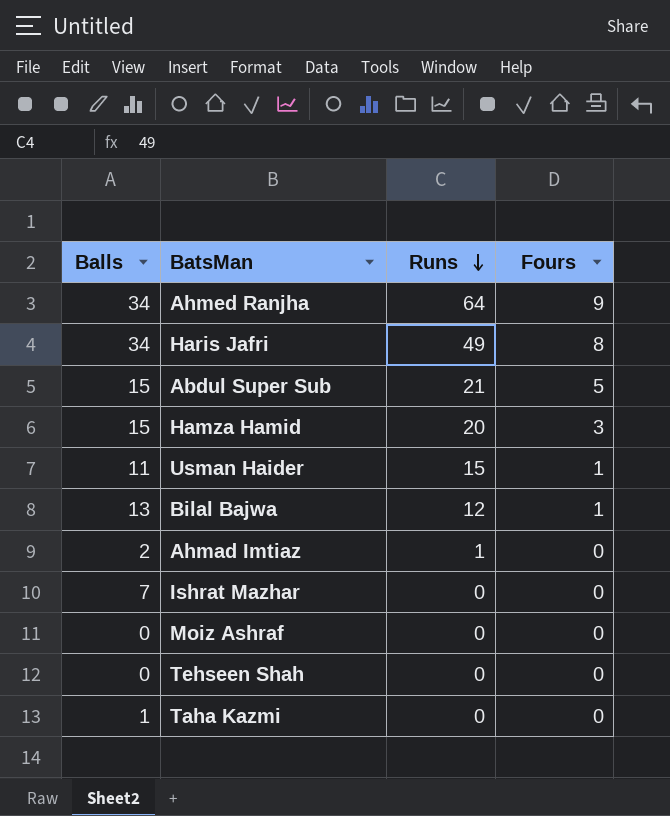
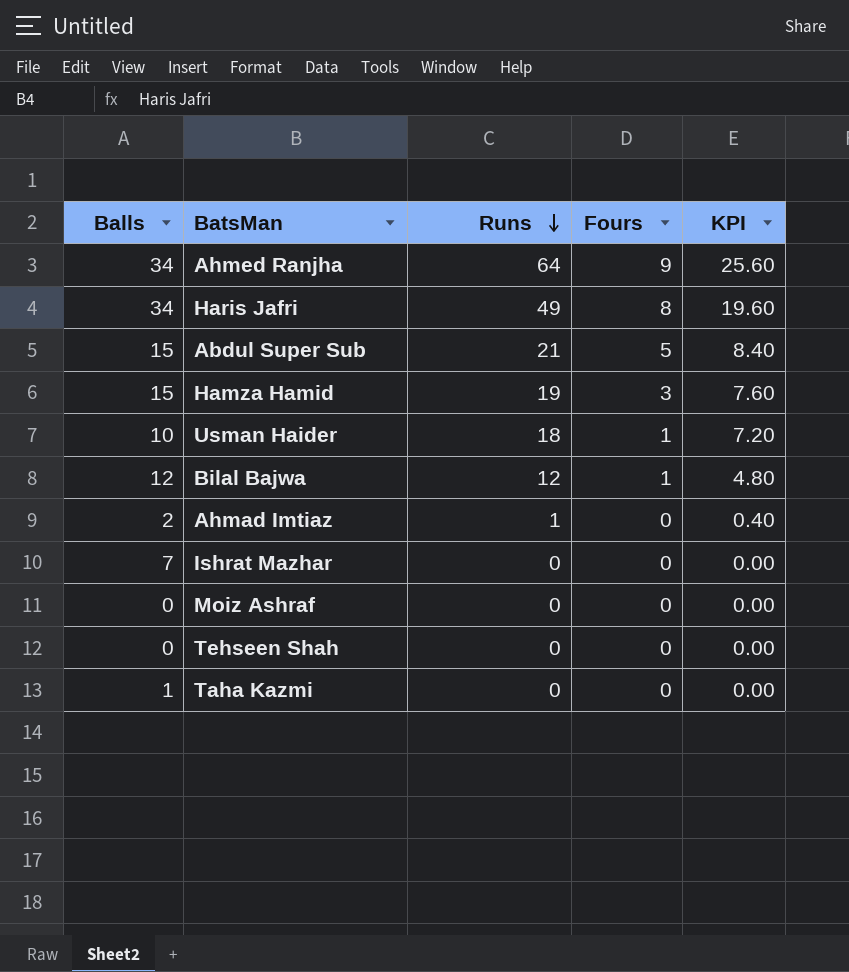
column KPI | formula: none -> [Runs] * 0.4
Hamza Hamid | Runs: 20 -> 19
Usman Haider | Balls: 11 -> 10
Usman Haider | Runs: 15 -> 18
Bilal Bajwa | Balls: 13 -> 12

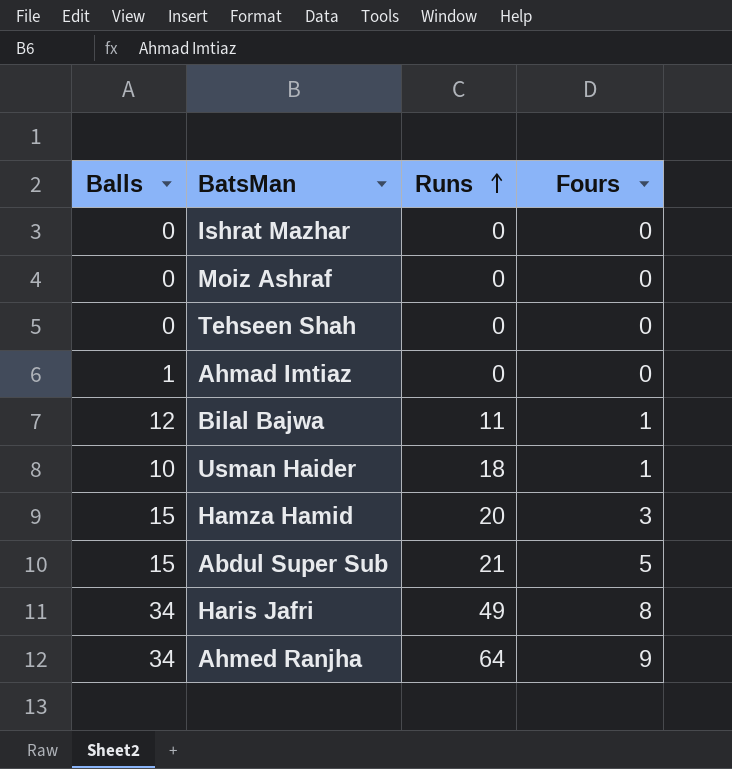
row order: Runs descending -> Runs ascending
column KPI | formula: [Runs] * 0.4 -> none
row Taha Kazmi: 1 | 0 | 0 | 0.00 -> none
Ishrat Mazhar | Balls: 7 -> 0
Ahmad Imtiaz | Balls: 2 -> 1
Ahmad Imtiaz | Runs: 1 -> 0
Bilal Bajwa | Runs: 12 -> 11
Hamza Hamid | Runs: 19 -> 20

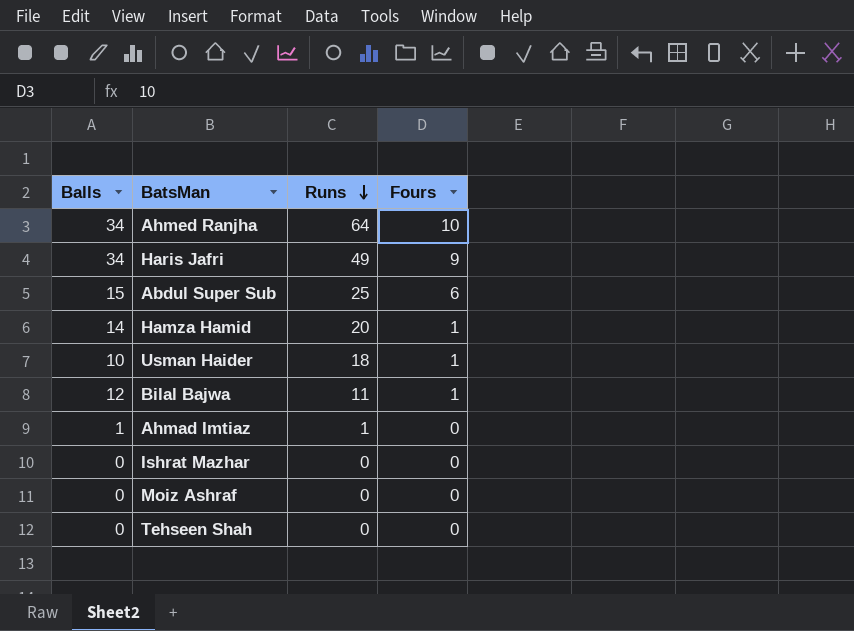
row order: Runs ascending -> Runs descending
Ahmed Ranjha | Fours: 9 -> 10
Haris Jafri | Fours: 8 -> 9
Abdul Super Sub | Runs: 21 -> 25
Abdul Super Sub | Fours: 5 -> 6
Hamza Hamid | Balls: 15 -> 14
Hamza Hamid | Fours: 3 -> 1
Ahmad Imtiaz | Runs: 0 -> 1

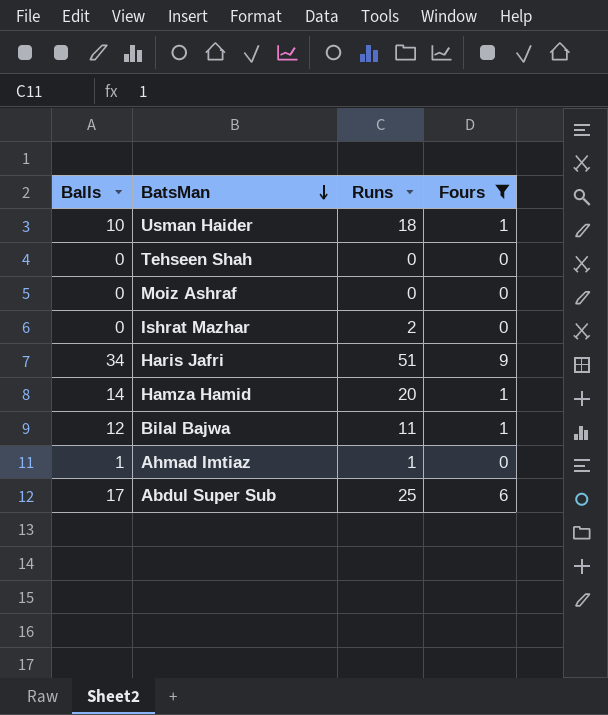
filter: none -> Fours != 10
row order: Runs descending -> BatsMan descending
Ishrat Mazhar | Runs: 0 -> 2
Haris Jafri | Runs: 49 -> 51
Abdul Super Sub | Balls: 15 -> 17

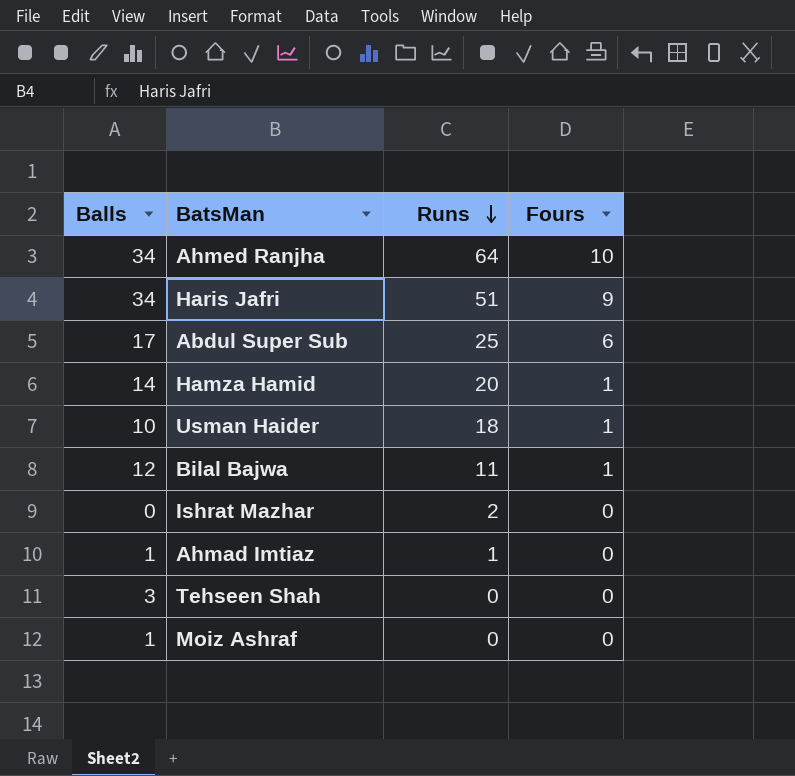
filter: Fours != 10 -> none
row order: BatsMan descending -> Runs descending
Tehseen Shah | Balls: 0 -> 3
Moiz Ashraf | Balls: 0 -> 1

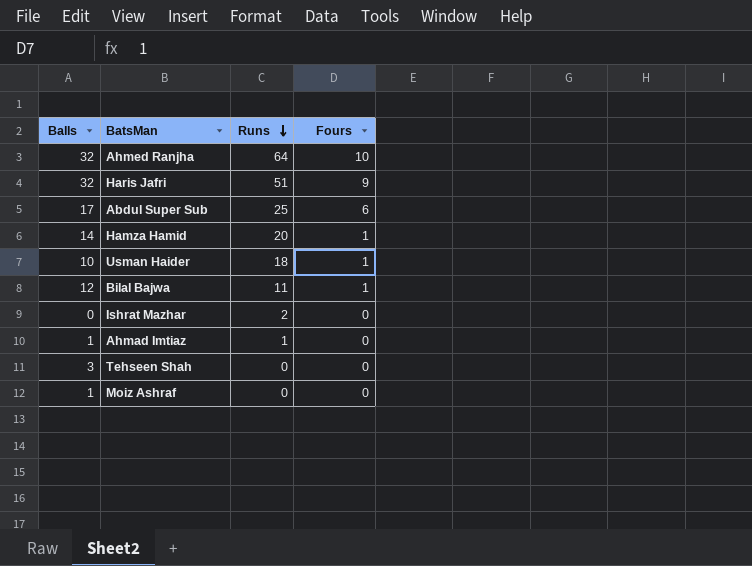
Ahmed Ranjha | Balls: 34 -> 32
Haris Jafri | Balls: 34 -> 32

